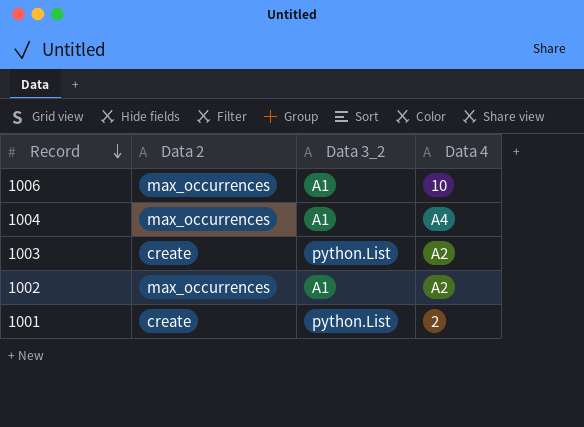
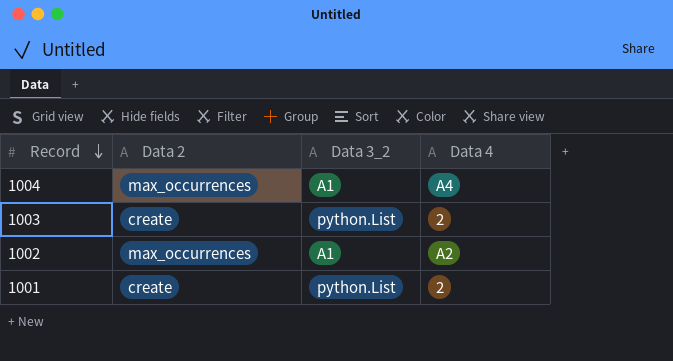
row 1006: max_occurrences | A1 | 10 -> none
1003 | Data 4: A2 -> 2

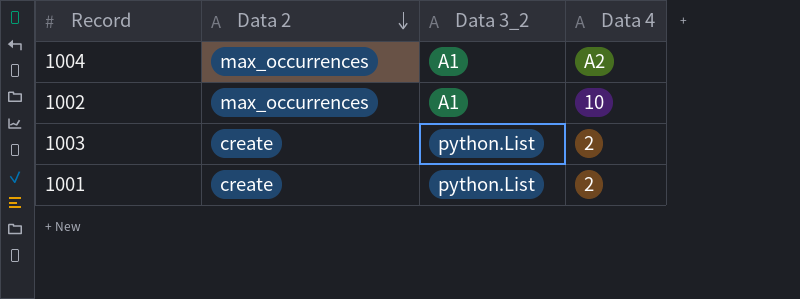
row order: Record descending -> Data 2 descending
1004 | Data 4: A4 -> A2
1002 | Data 4: A2 -> 10

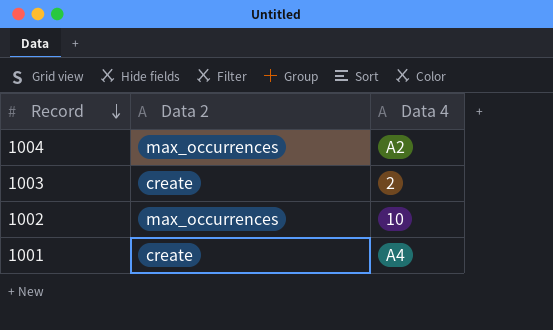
row order: Data 2 descending -> Record descending
column Data 3_2 | position: 3 -> none
1001 | Data 4: 2 -> A4

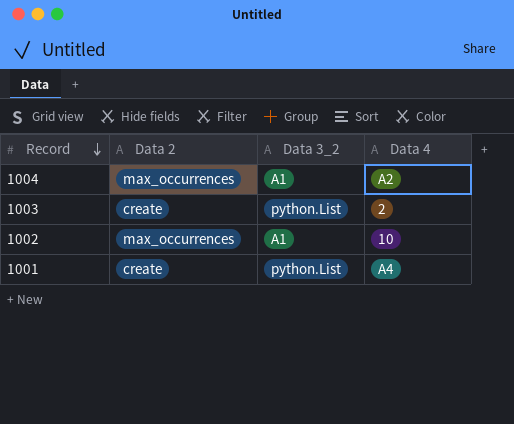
column Data 3_2 | position: none -> 3

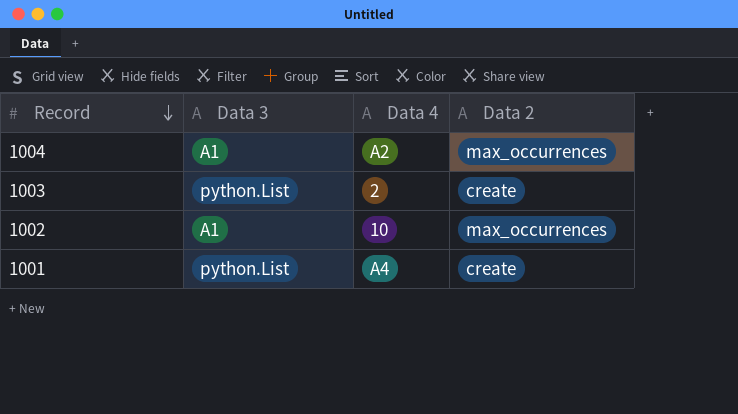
column name: Data 3_2 -> Data 3
column Data 2 | position: 2 -> 4

